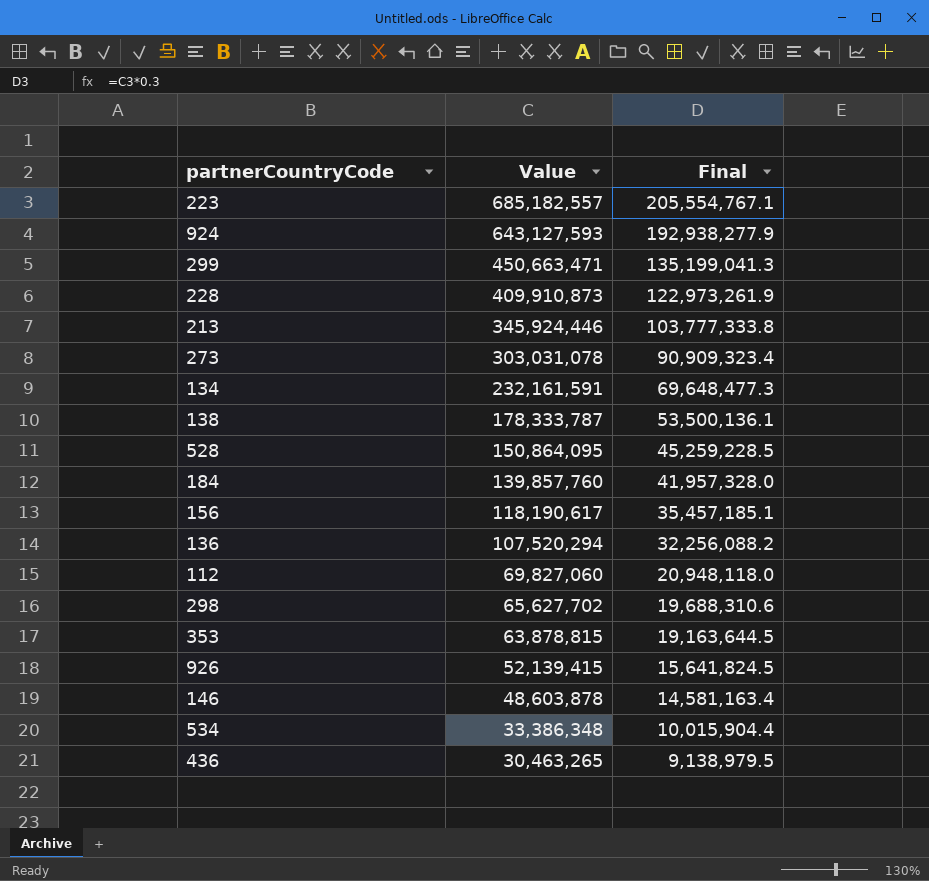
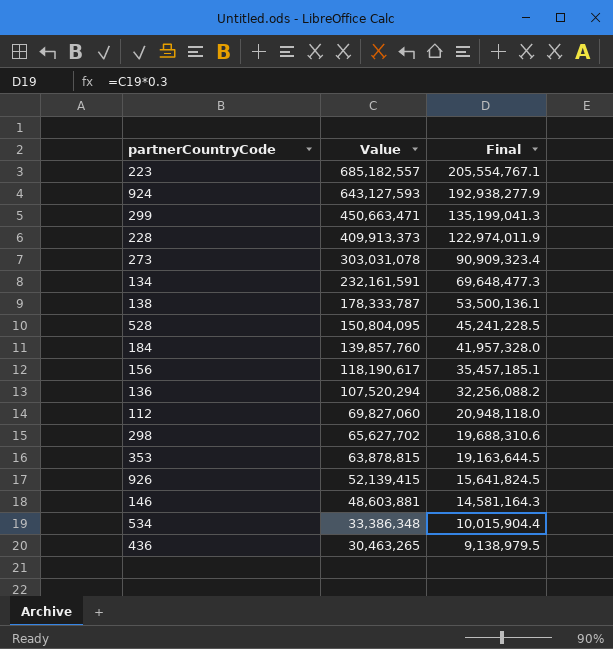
row 213: 345,924,446 | 103,777,333.8 -> none
228 | Value: 409,910,873 -> 409,913,373
228 | Final: 122,973,261.9 -> 122,974,011.9
528 | Value: 150,864,095 -> 150,804,095
528 | Final: 45,259,228.5 -> 45,241,228.5
146 | Value: 48,603,878 -> 48,603,881
146 | Final: 14,581,163.4 -> 14,581,164.3

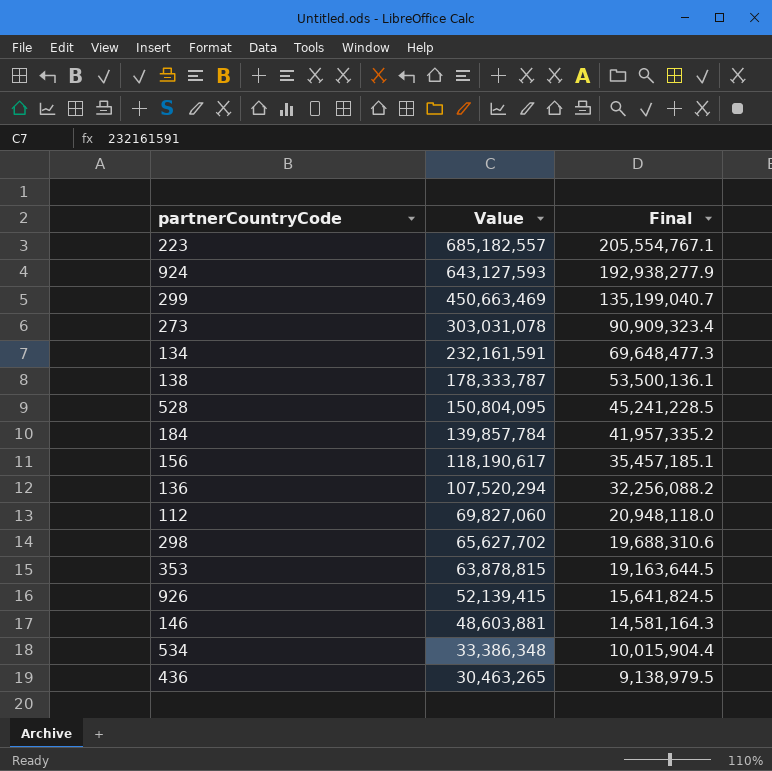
row 228: 409,913,373 | 122,974,011.9 -> none
299 | Value: 450,663,471 -> 450,663,469
299 | Final: 135,199,041.3 -> 135,199,040.7
184 | Value: 139,857,760 -> 139,857,784
184 | Final: 41,957,328.0 -> 41,957,335.2

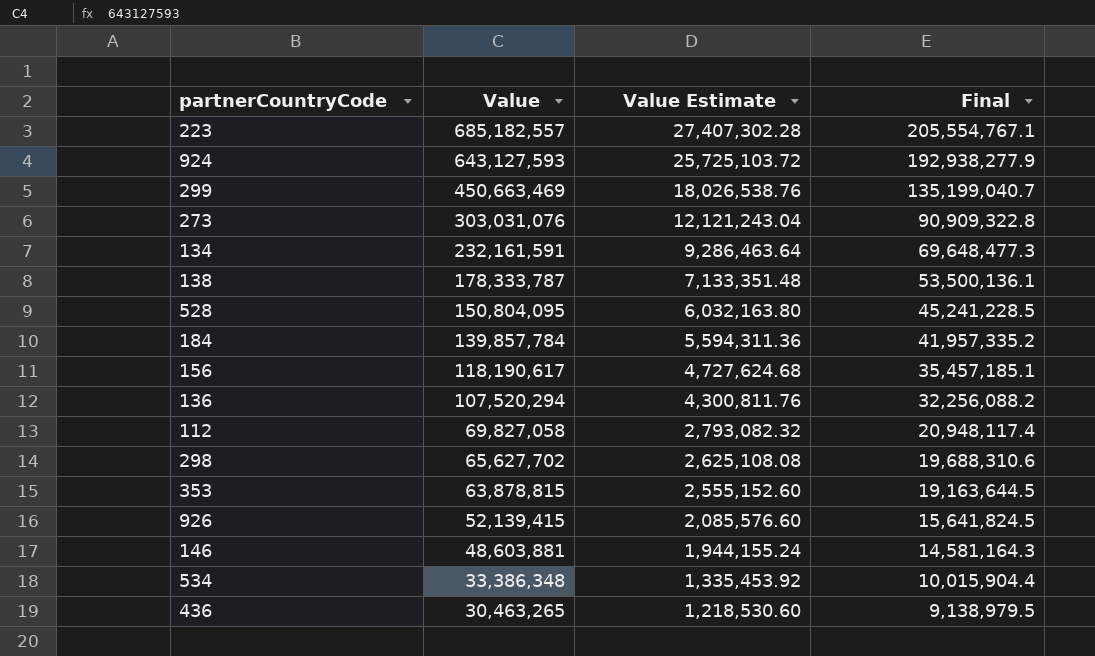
column Value Estimate | formula: none -> [Value] * 0.04
273 | Value: 303,031,078 -> 303,031,076
273 | Final: 90,909,323.4 -> 90,909,322.8
112 | Value: 69,827,060 -> 69,827,058
112 | Final: 20,948,118.0 -> 20,948,117.4

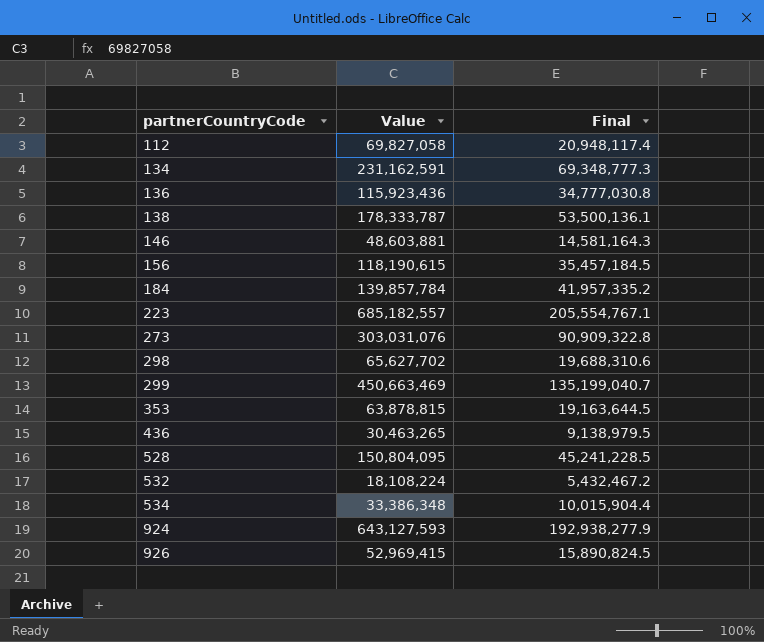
row order: Value descending -> partnerCountryCode ascending
column Value Estimate | formula: [Value] * 0.04 -> none
134 | Value: 232,161,591 -> 231,162,591
134 | Final: 69,648,477.3 -> 69,348,777.3
136 | Value: 107,520,294 -> 115,923,436
136 | Final: 32,256,088.2 -> 34,777,030.8
156 | Value: 118,190,617 -> 118,190,615
156 | Final: 35,457,185.1 -> 35,457,184.5
row 532: none -> 18,108,224 | 5,432,467.2
926 | Value: 52,139,415 -> 52,969,415
926 | Final: 15,641,824.5 -> 15,890,824.5

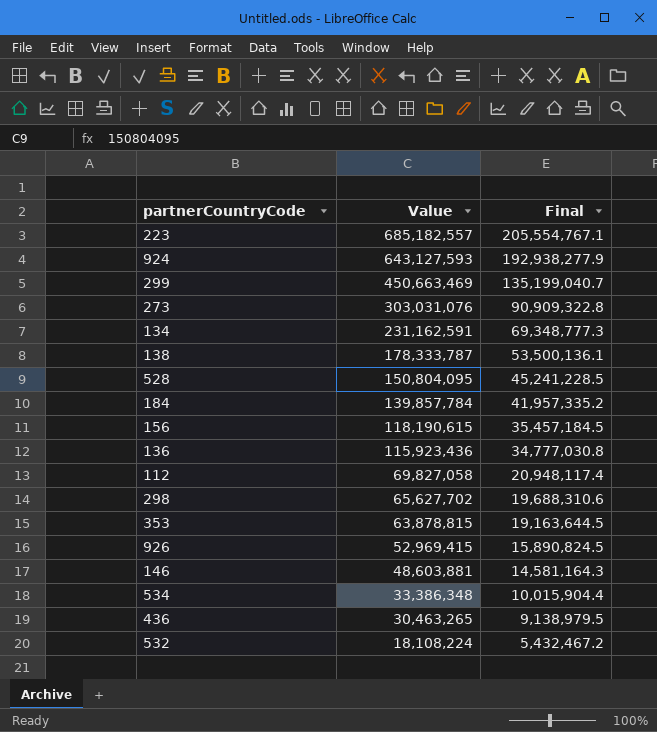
row order: partnerCountryCode ascending -> Value descending

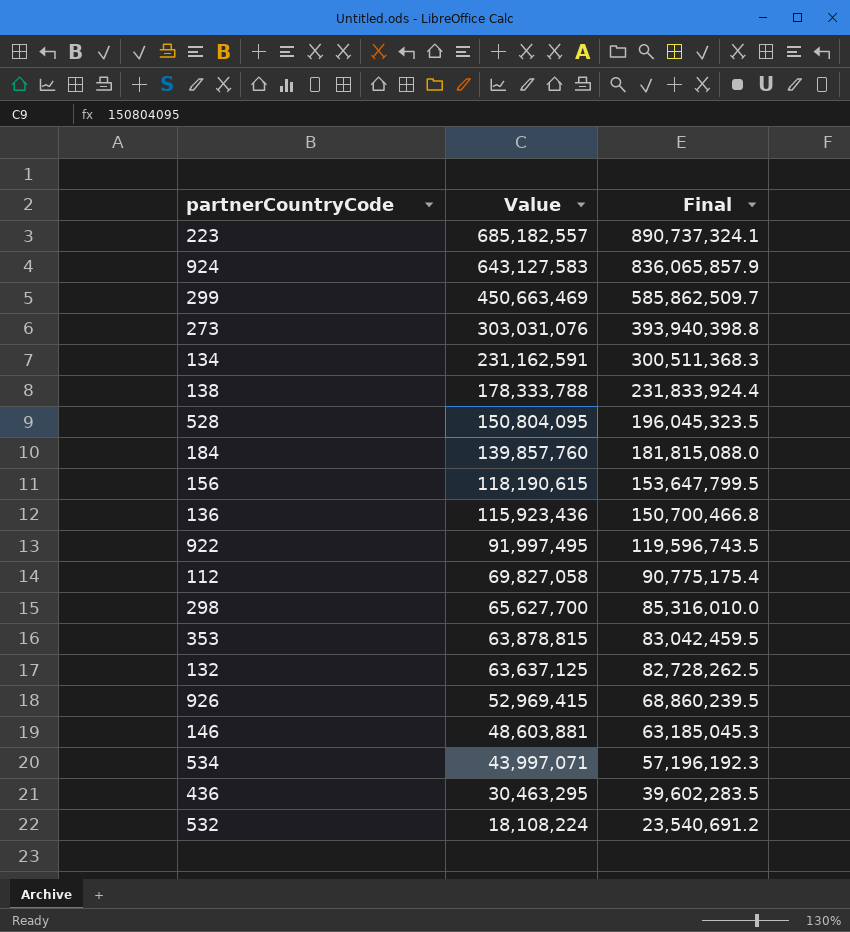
column Final | formula: [Value] * 0.3 -> [Value] * 1.3
924 | Value: 643,127,593 -> 643,127,583
138 | Value: 178,333,787 -> 178,333,788
184 | Value: 139,857,784 -> 139,857,760
row 922: none -> 91,997,495 | 119,596,743.5
298 | Value: 65,627,702 -> 65,627,700
row 132: none -> 63,637,125 | 82,728,262.5
534 | Value: 33,386,348 -> 43,997,071
436 | Value: 30,463,265 -> 30,463,295

